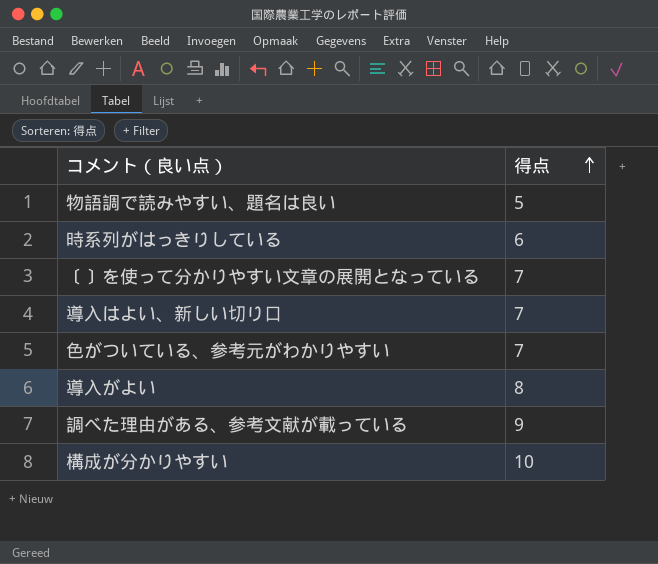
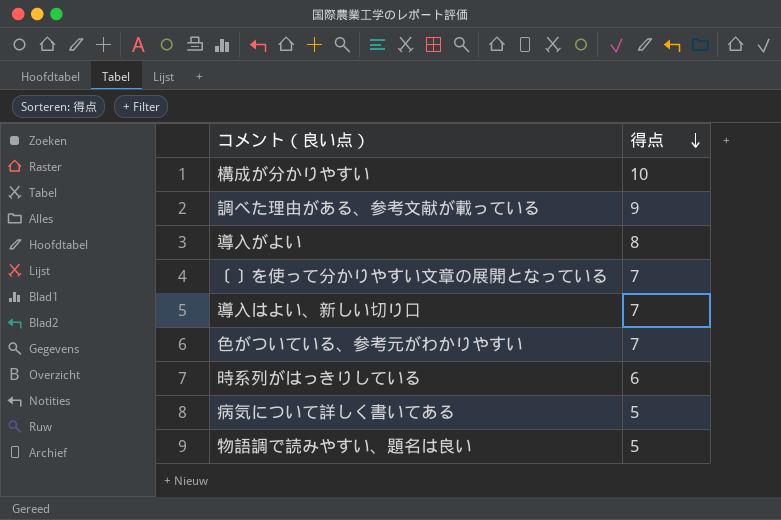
row order: 得点 ascending -> 得点 descending
row 病気について詳しく書いてある: none -> 5

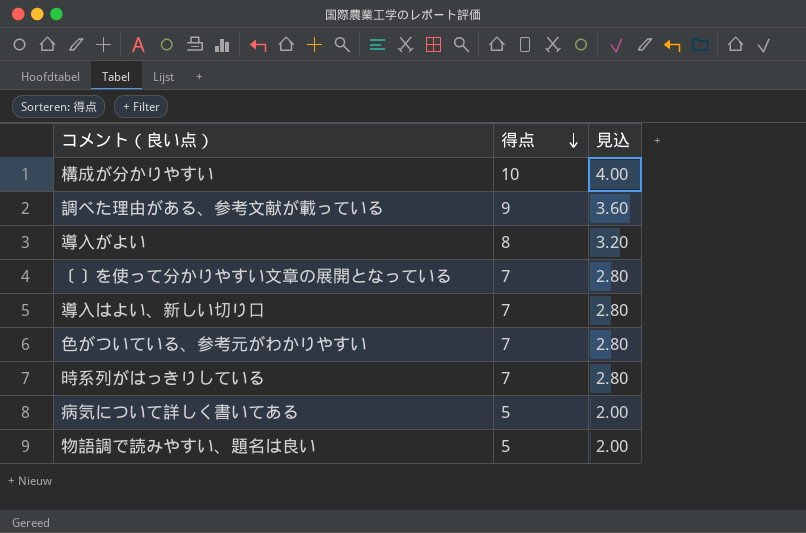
column 見込 | formula: none -> [得点] * 0.4
時系列がはっきりしている | 得点: 6 -> 7

